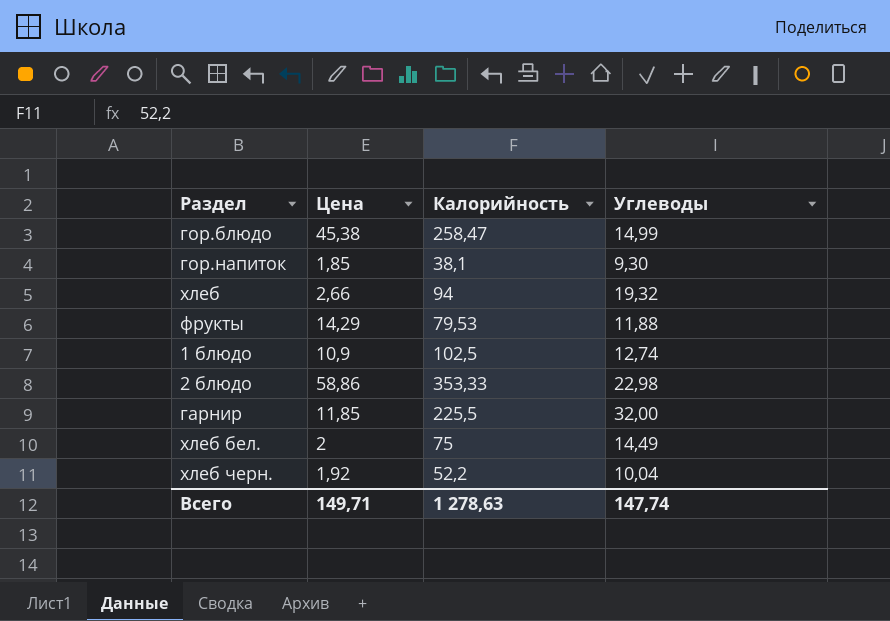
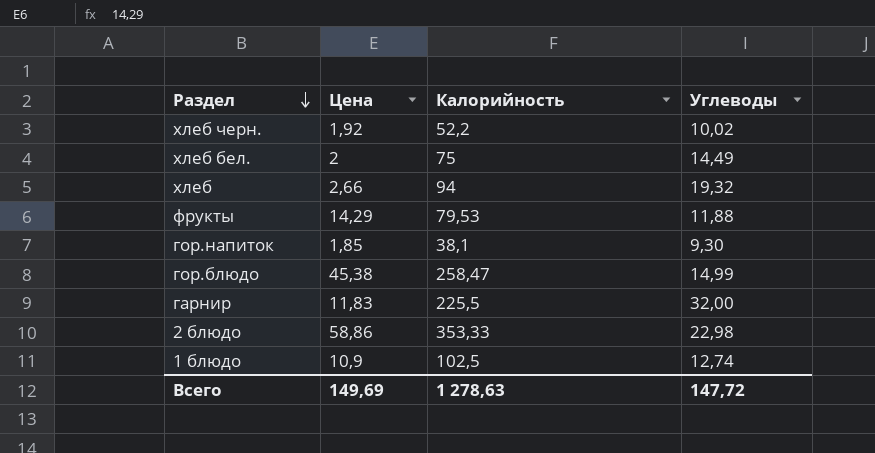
row order: none -> Раздел descending
хлеб черн. | Углеводы: 10,04 -> 10,02
гарнир | Цена: 11,85 -> 11,83
Всего | Цена: 149,71 -> 149,69
Всего | Углеводы: 147,74 -> 147,72

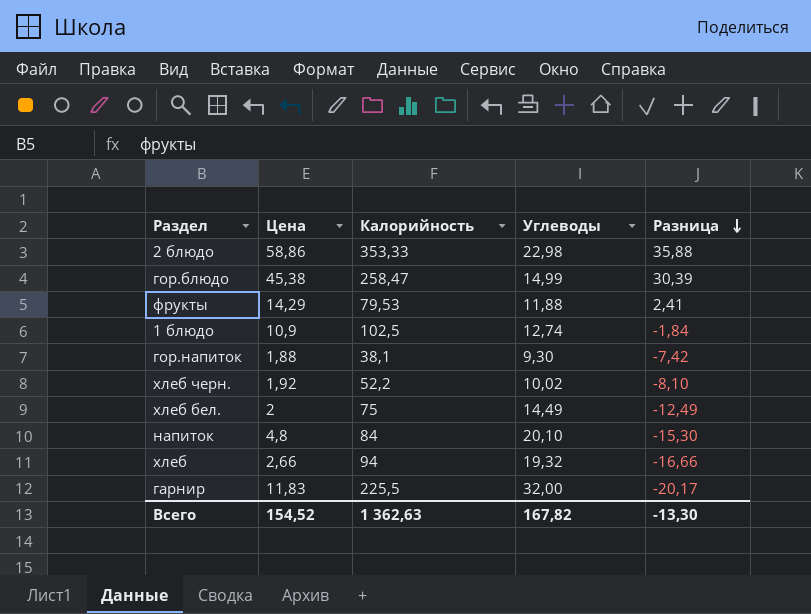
row order: Раздел descending -> Разница descending
column Разница | formula: none -> [Цена] - [Углеводы]
гор.напиток | Цена: 1,85 -> 1,88
row напиток: none -> 4,8 | 84 | 20,10 | -15,30
Всего | Цена: 149,69 -> 154,52
Всего | Калорийность: 1 278,63 -> 1 362,63
Всего | Углеводы: 147,72 -> 167,82

